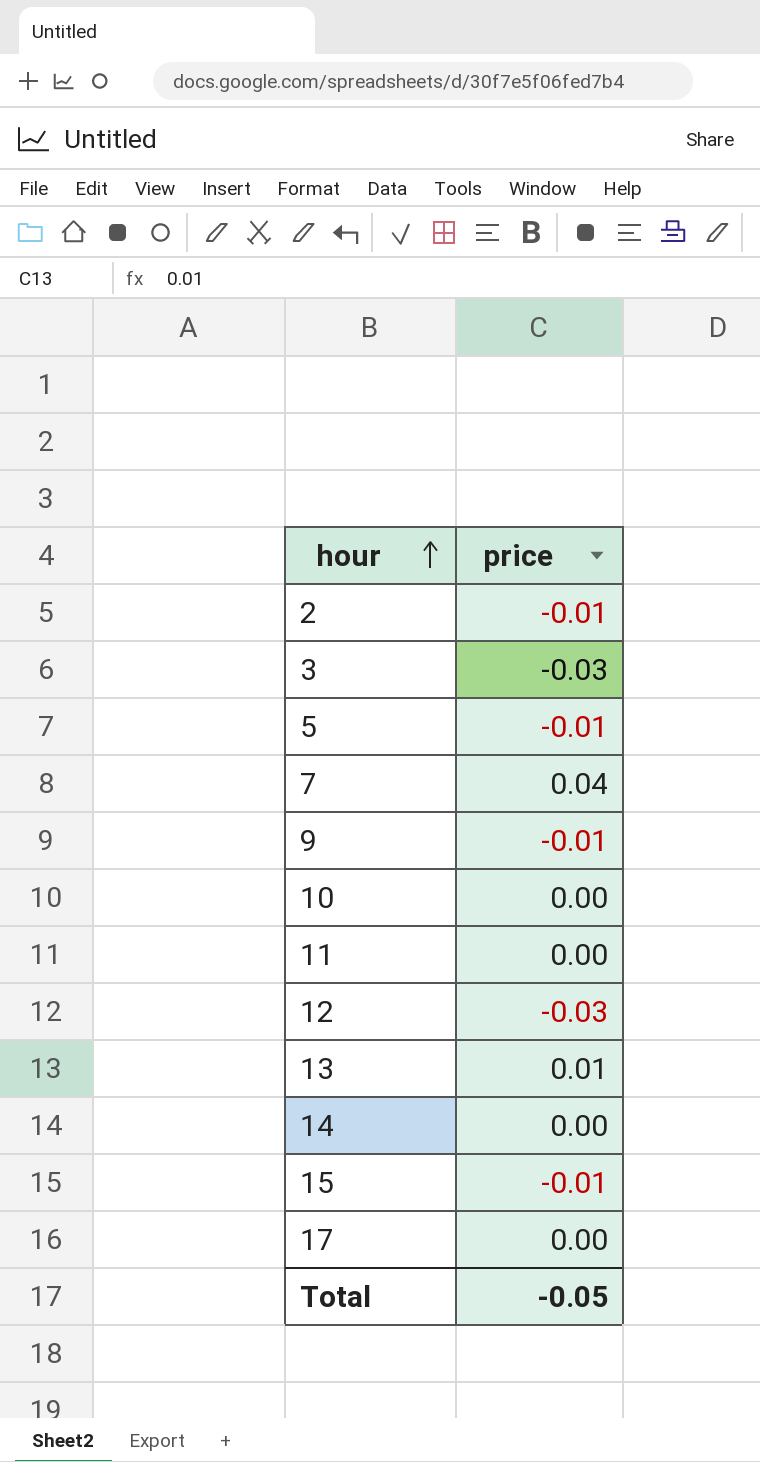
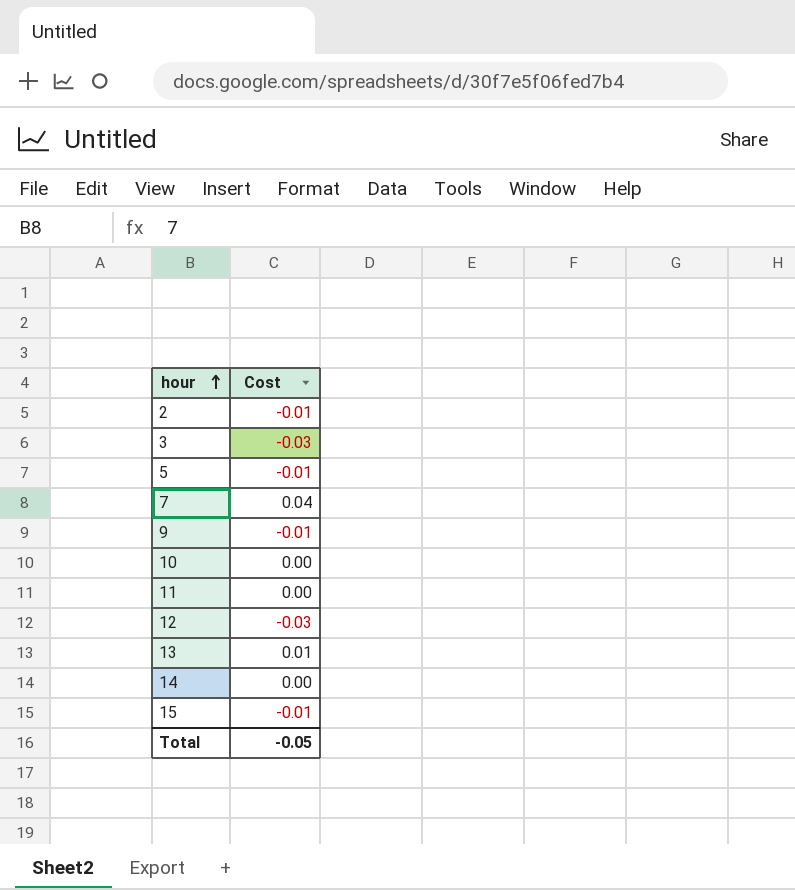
column name: price -> Cost
row 17: 0.00 -> none

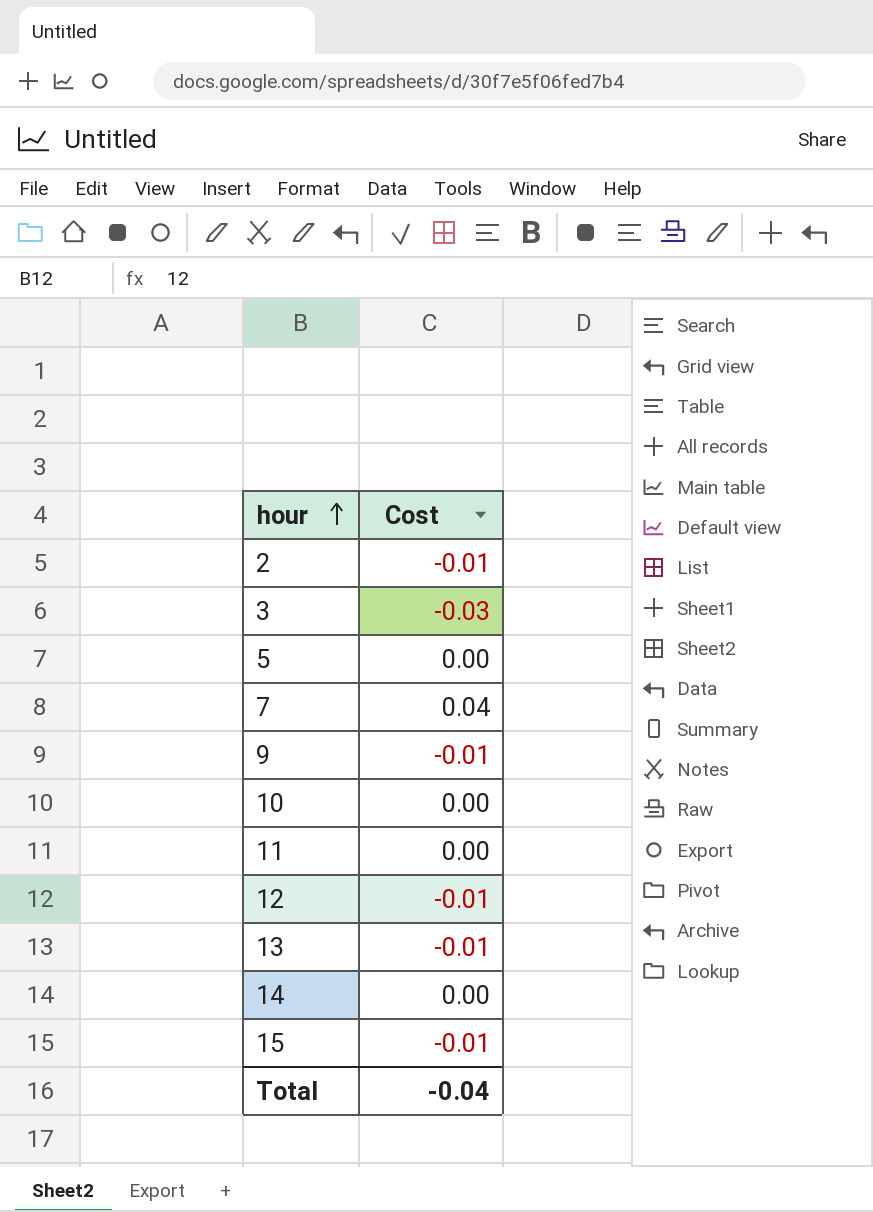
5 | Cost: -0.01 -> 0.00
12 | Cost: -0.03 -> -0.01
13 | Cost: 0.01 -> -0.01
Total | Cost: -0.05 -> -0.04

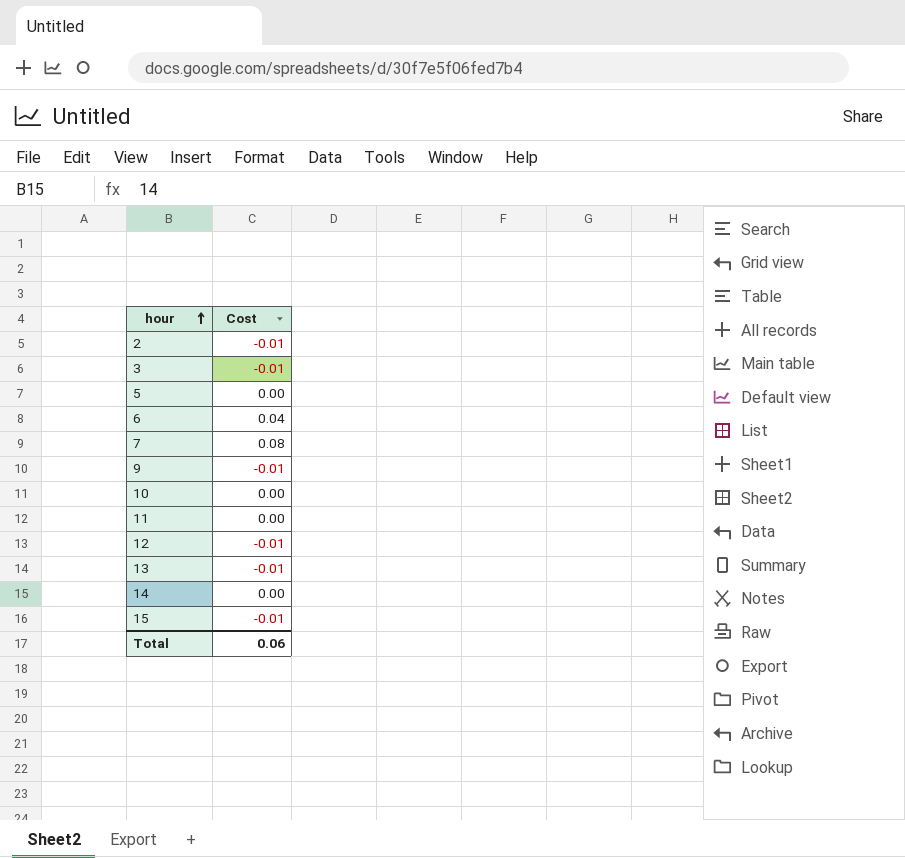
3 | Cost: -0.03 -> -0.01
row 6: none -> 0.04
7 | Cost: 0.04 -> 0.08
Total | Cost: -0.04 -> 0.06

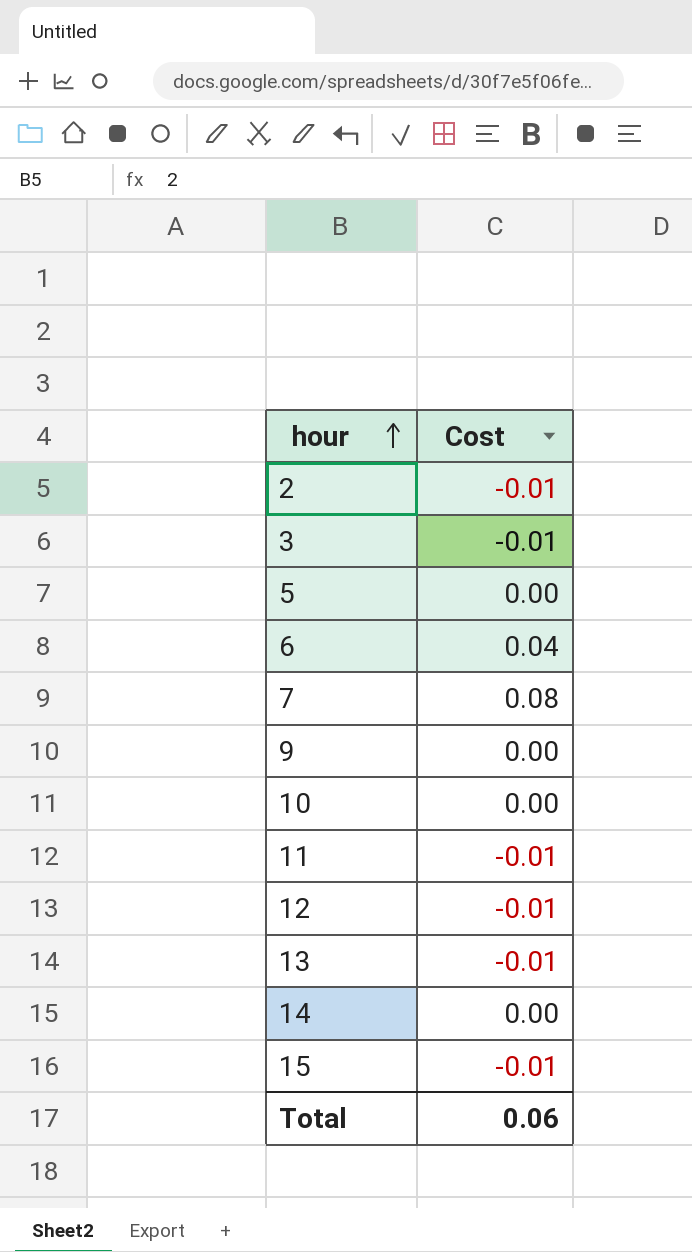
9 | Cost: -0.01 -> 0.00
11 | Cost: 0.00 -> -0.01

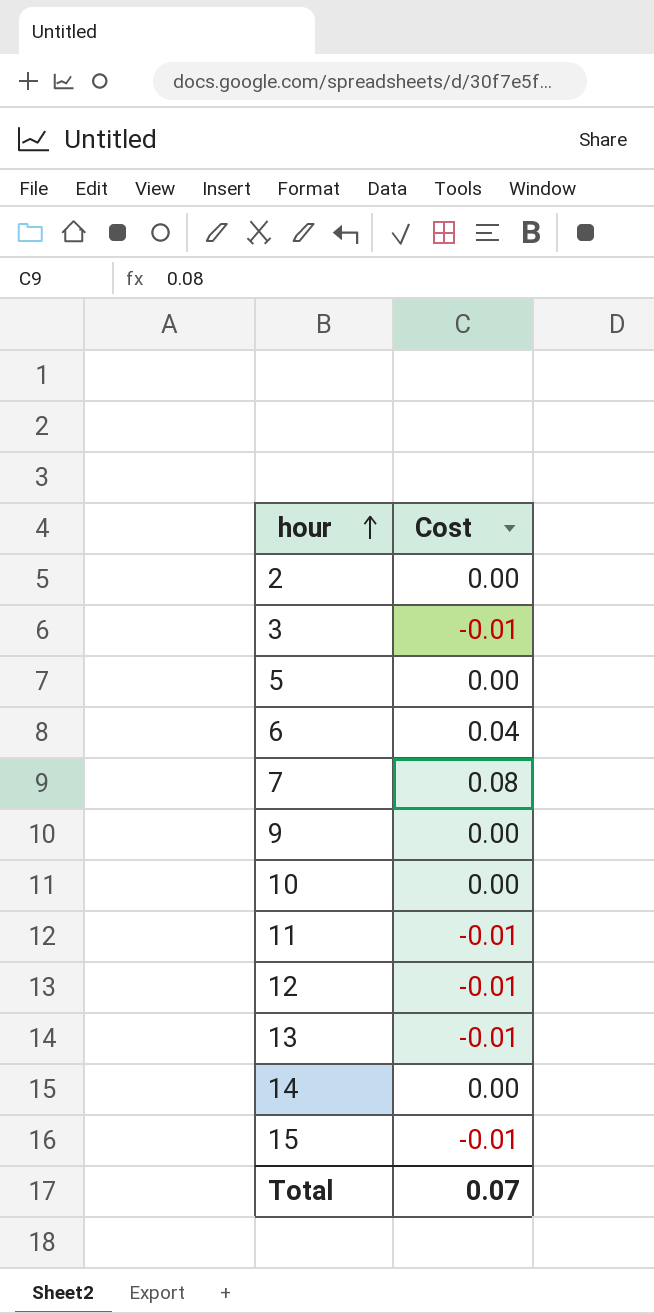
2 | Cost: -0.01 -> 0.00
Total | Cost: 0.06 -> 0.07

